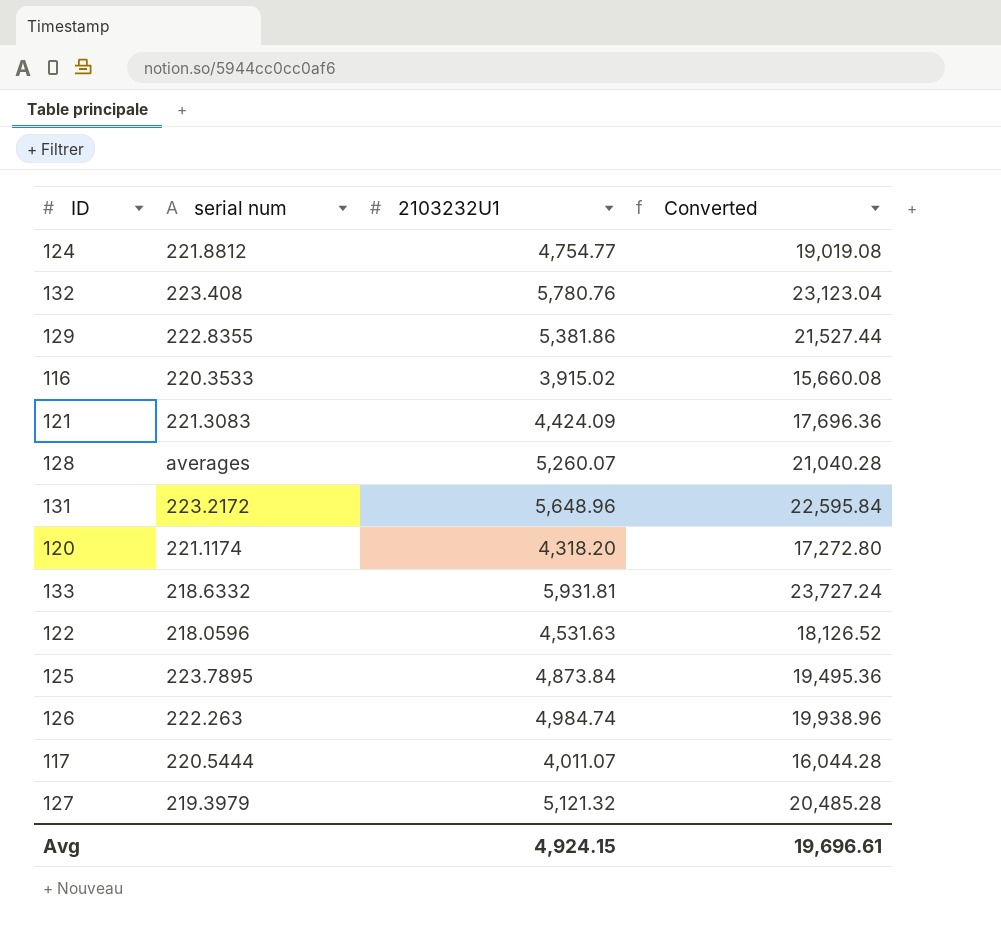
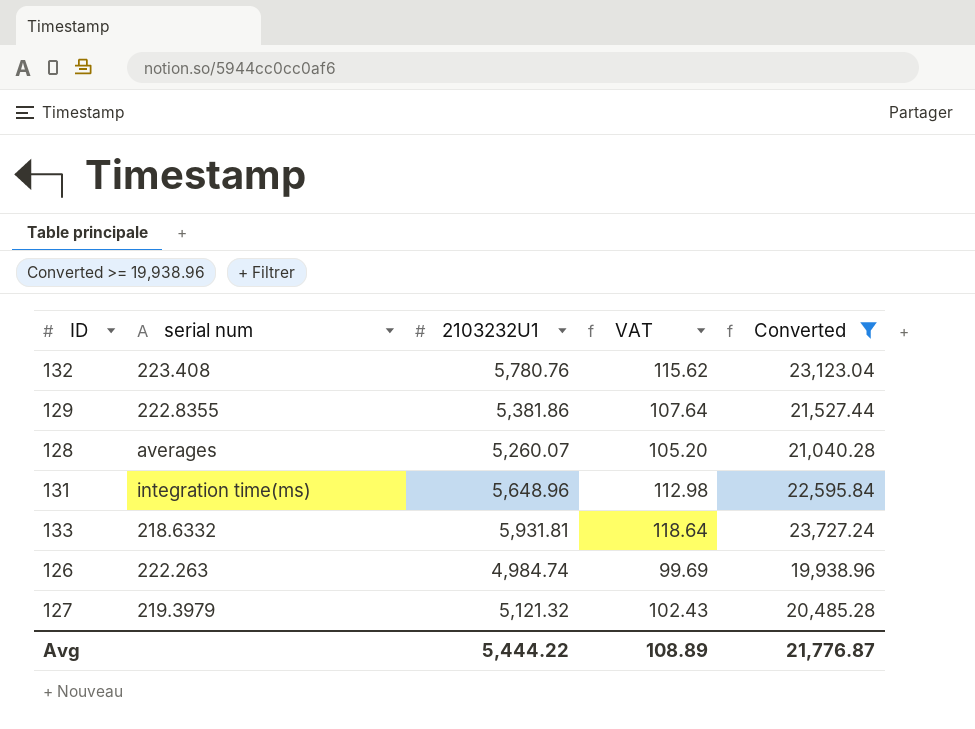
filter: none -> Converted >= 19,938.96
column VAT | formula: none -> [2103232U1] * 0.02
131 | serial num: 223.2172 -> integration time(ms)
Avg | 2103232U1: 4,924.15 -> 5,444.22
Avg | Converted: 19,696.61 -> 21,776.87

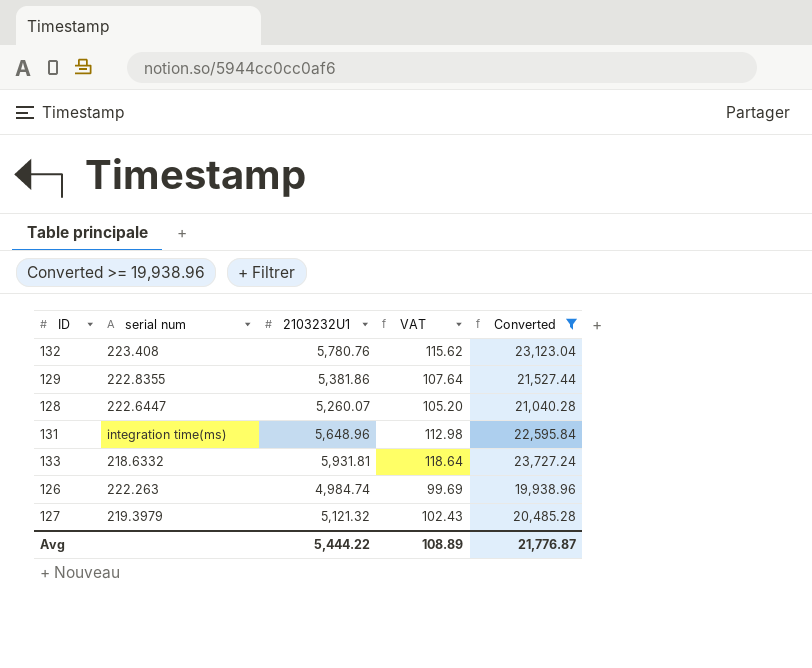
128 | serial num: averages -> 222.6447

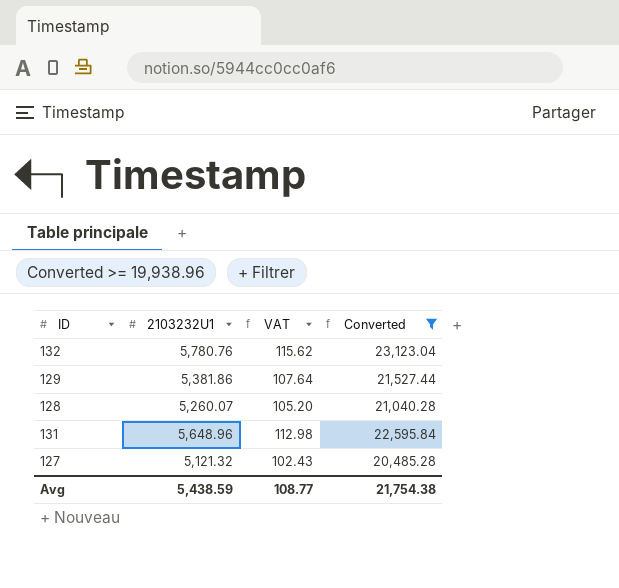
column serial num | position: 2 -> none
row 133: 218.6332 | 5,931.81 | 118.64 | 23,727.24 -> none
row 126: 222.263 | 4,984.74 | 99.69 | 19,938.96 -> none
Avg | 2103232U1: 5,444.22 -> 5,438.59
Avg | VAT: 108.89 -> 108.77
Avg | Converted: 21,776.87 -> 21,754.38

